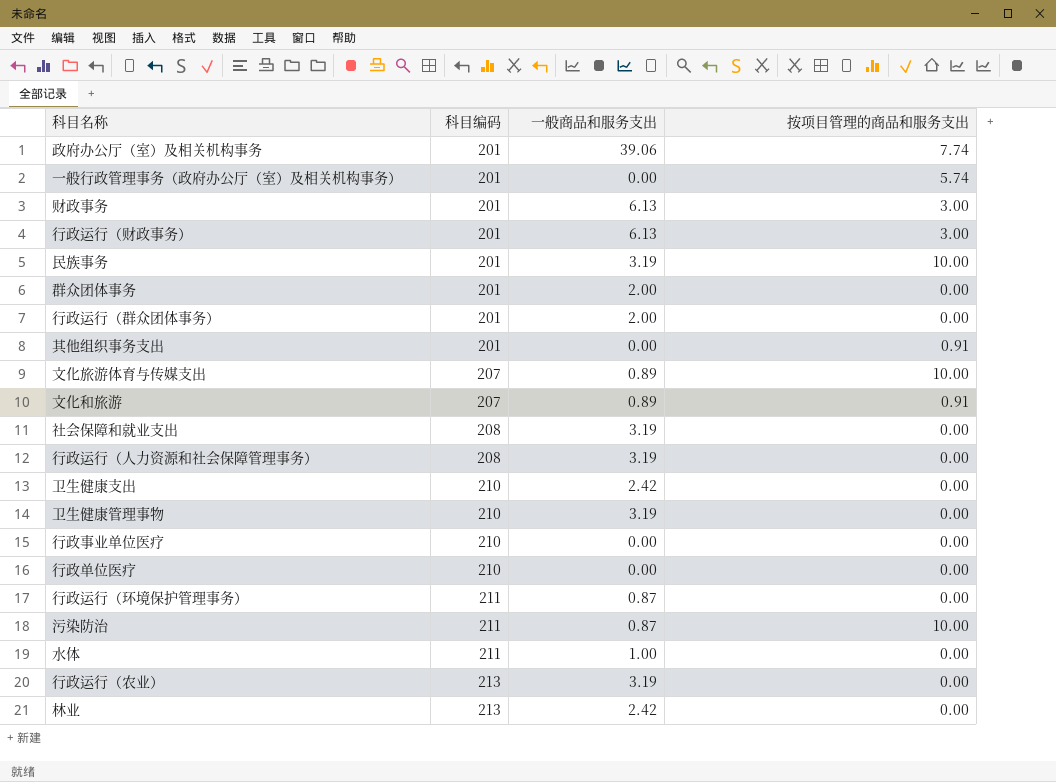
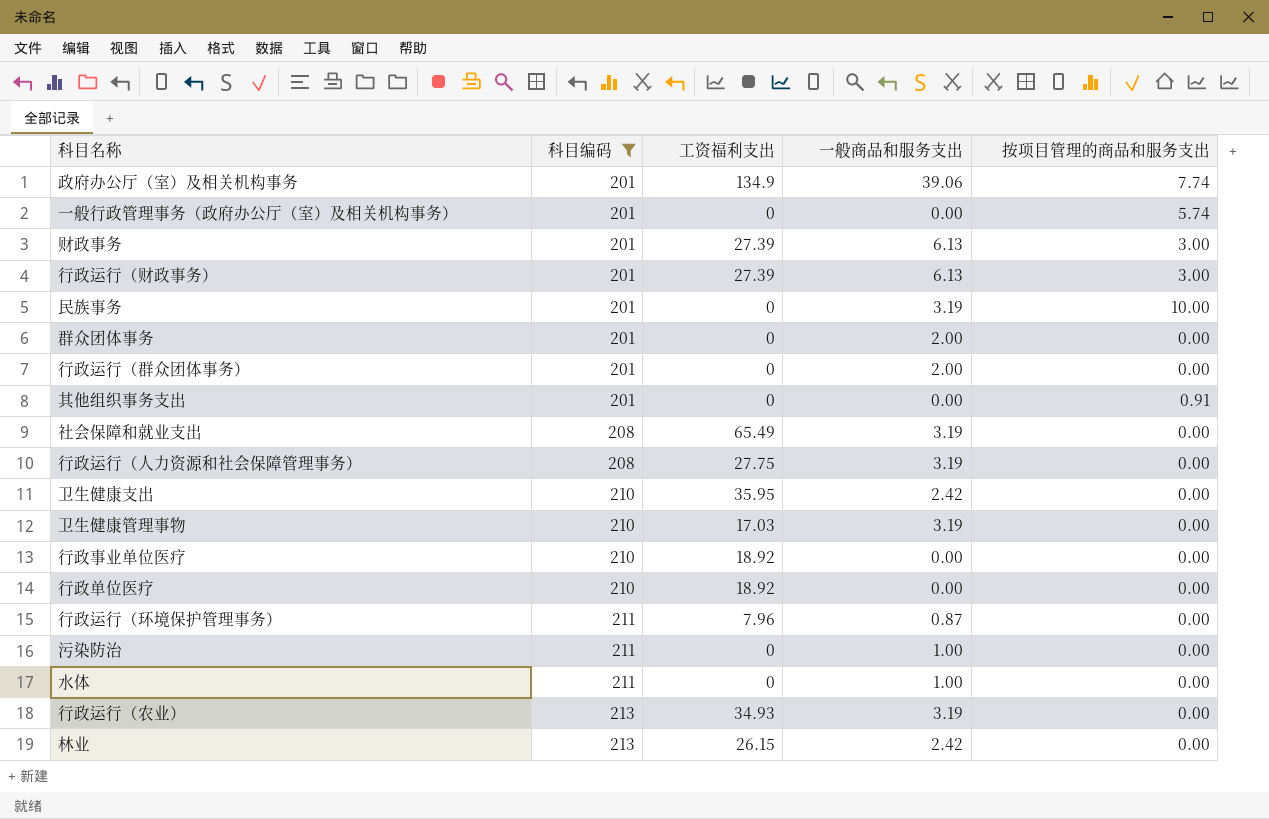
filter: none -> 科目编码 != 207
column 工资福利支出 | position: none -> 3
污染防治 | 一般商品和服务支出: 0.87 -> 1.00
污染防治 | 按项目管理的商品和服务支出: 10.00 -> 0.00

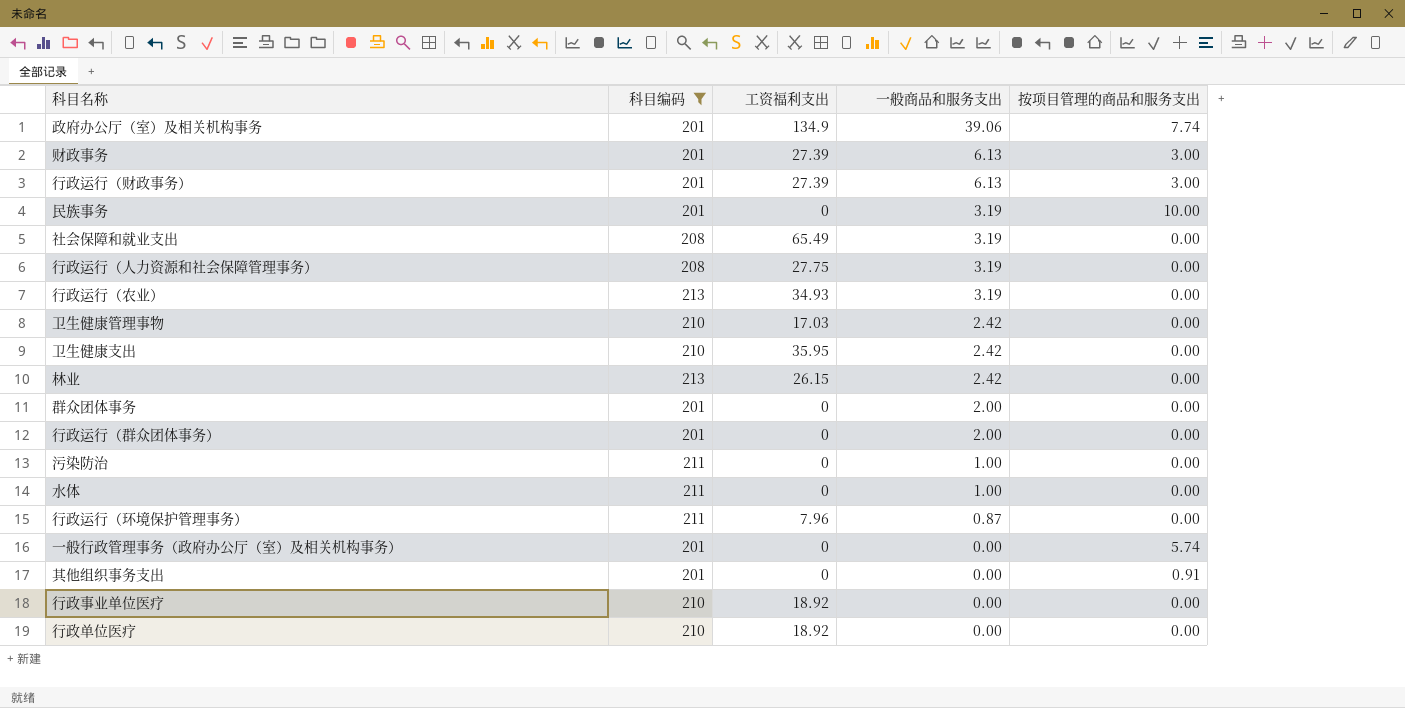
row order: 科目编码 ascending -> 一般商品和服务支出 descending
卫生健康管理事物 | 一般商品和服务支出: 3.19 -> 2.42

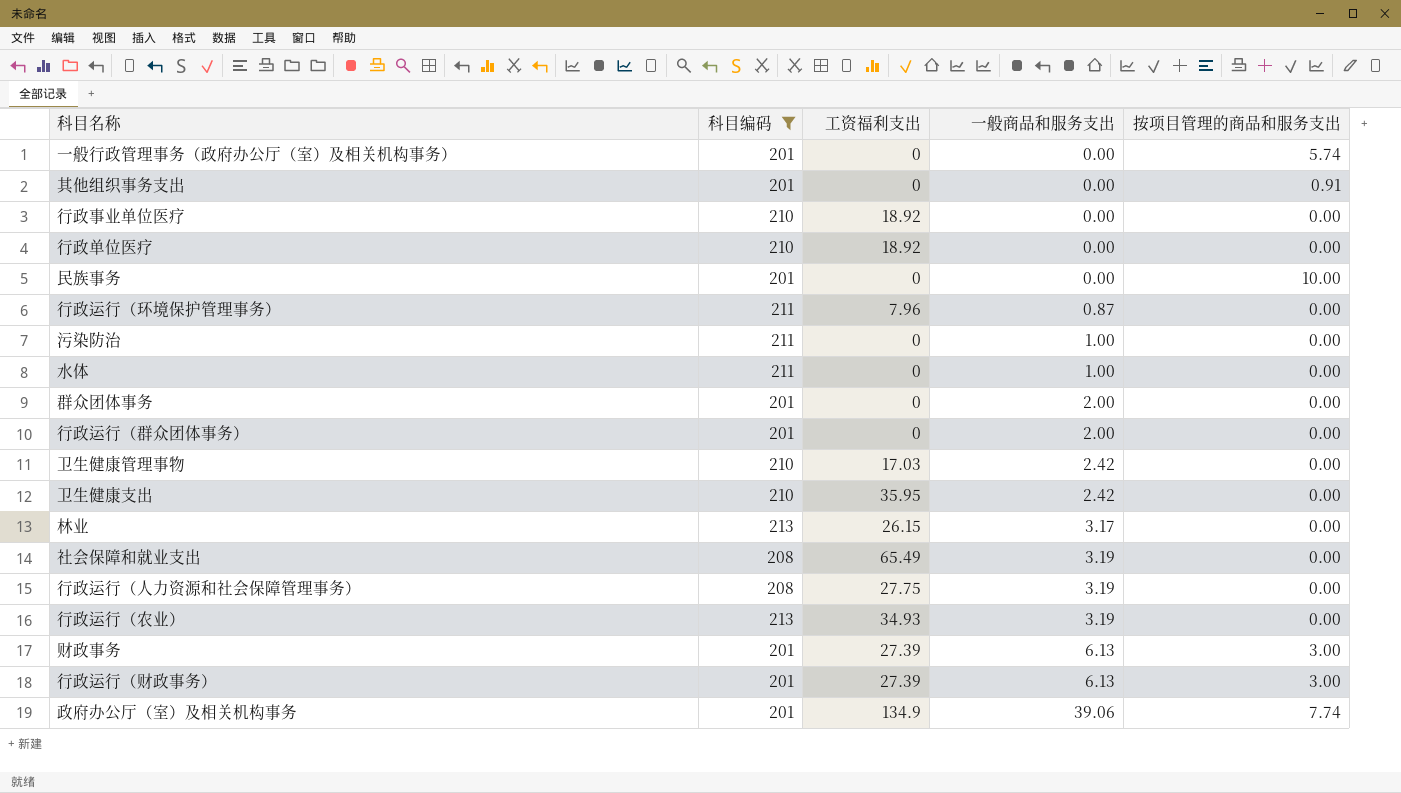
row order: 一般商品和服务支出 descending -> 一般商品和服务支出 ascending
民族事务 | 一般商品和服务支出: 3.19 -> 0.00
林业 | 一般商品和服务支出: 2.42 -> 3.17

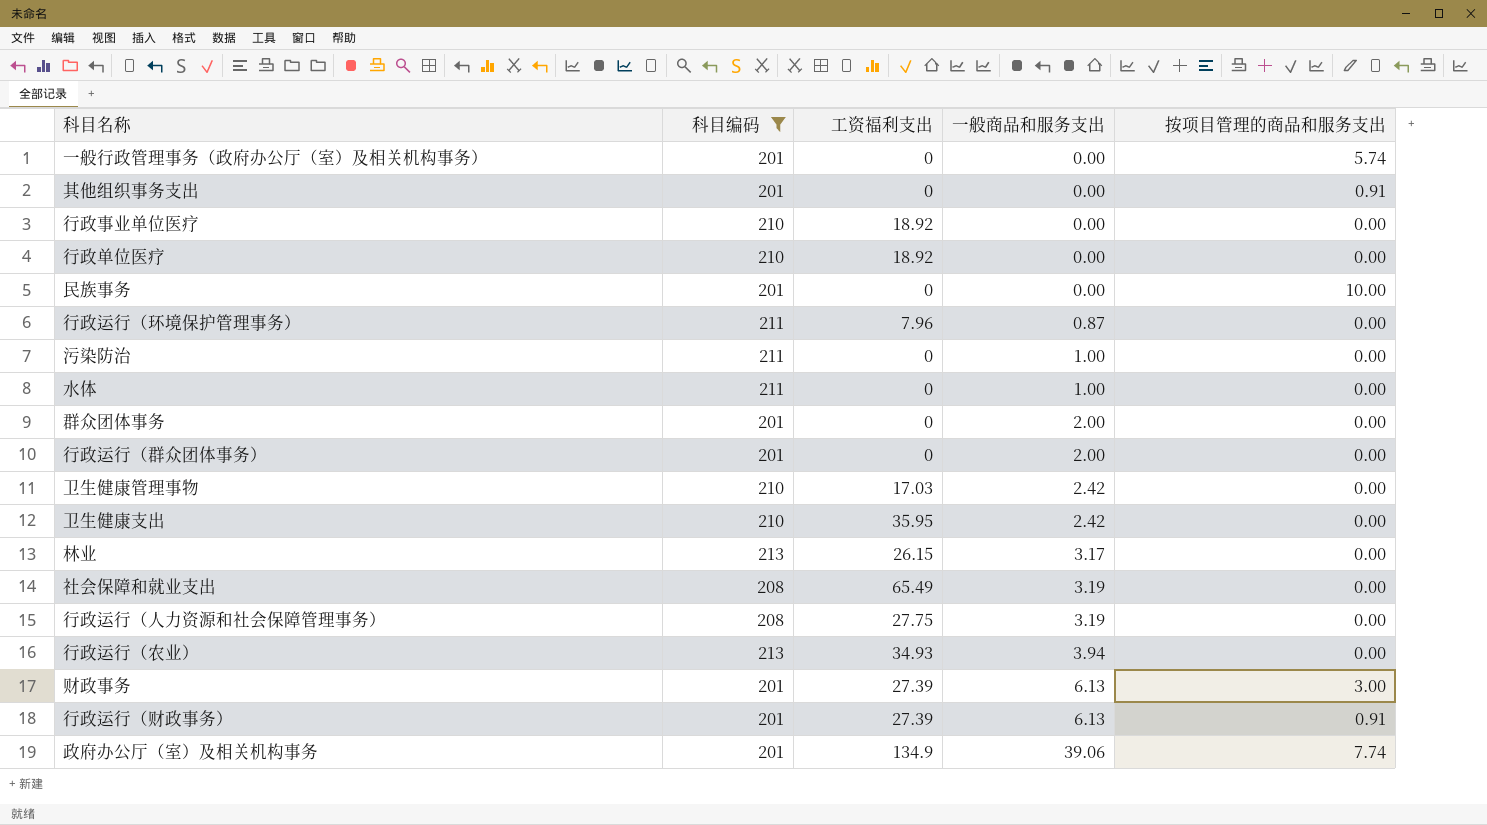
行政运行（农业） | 一般商品和服务支出: 3.19 -> 3.94
行政运行（财政事务） | 按项目管理的商品和服务支出: 3.00 -> 0.91

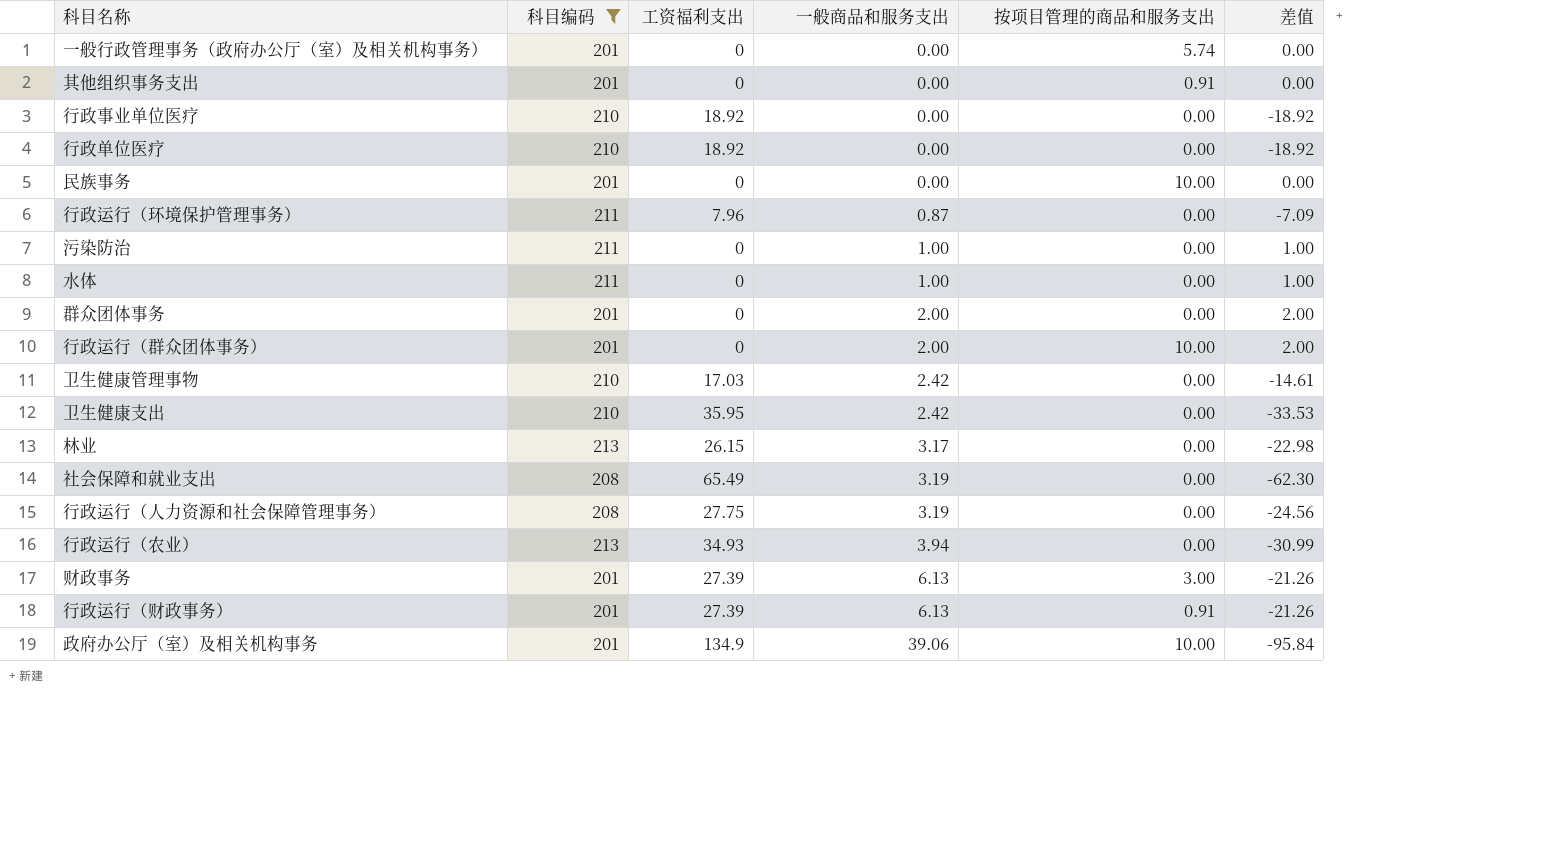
column 差值 | formula: none -> [一般商品和服务支出] - [工资福利支出]
行政运行（群众团体事务） | 按项目管理的商品和服务支出: 0.00 -> 10.00
政府办公厅（室）及相关机构事务 | 按项目管理的商品和服务支出: 7.74 -> 10.00

